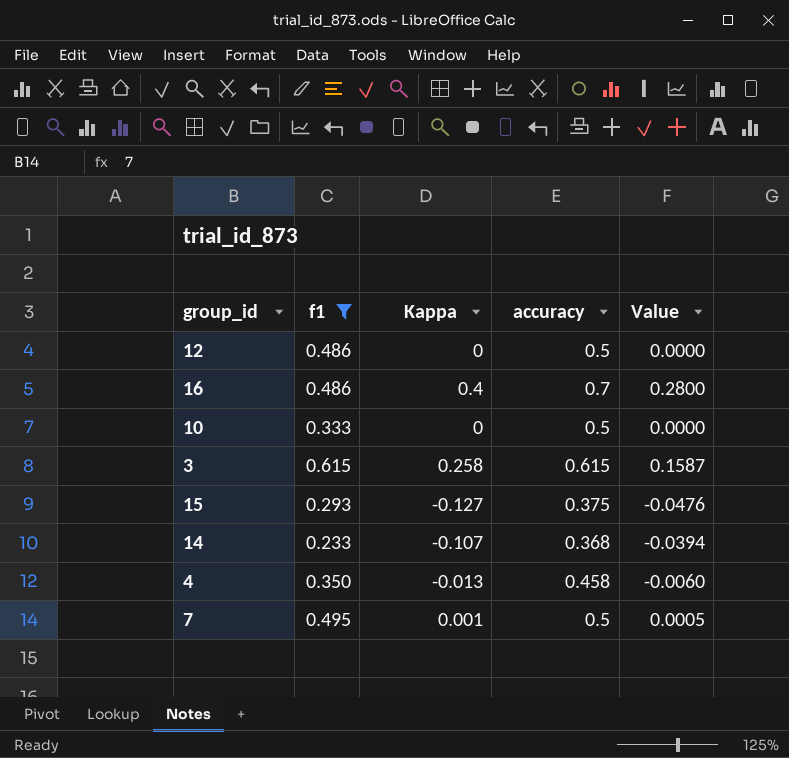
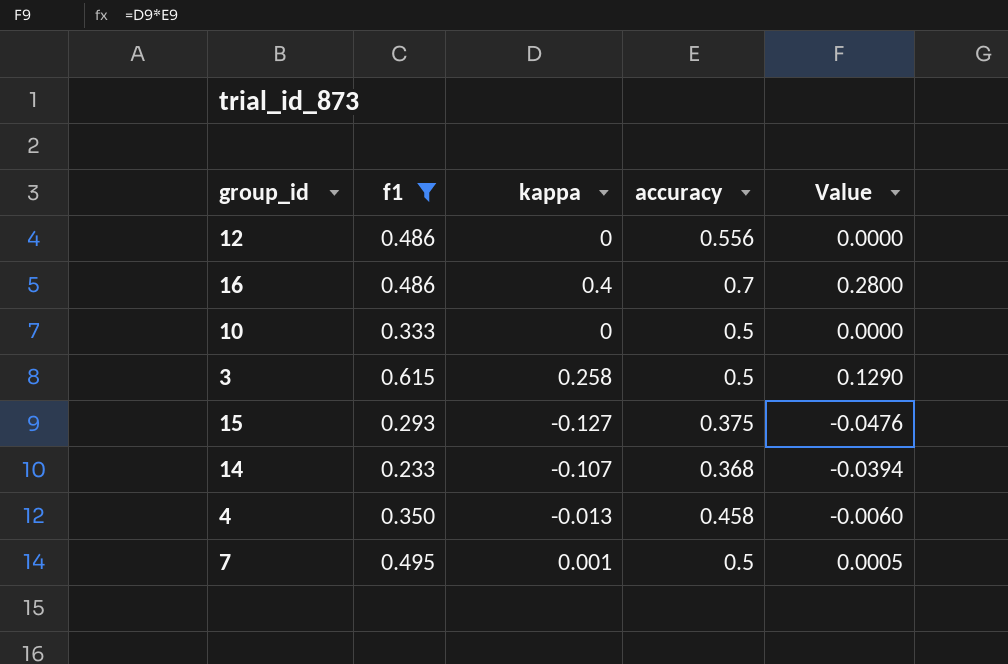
column name: Kappa -> kappa
12 | accuracy: 0.5 -> 0.556
3 | accuracy: 0.615 -> 0.5
3 | Value: 0.1587 -> 0.1290

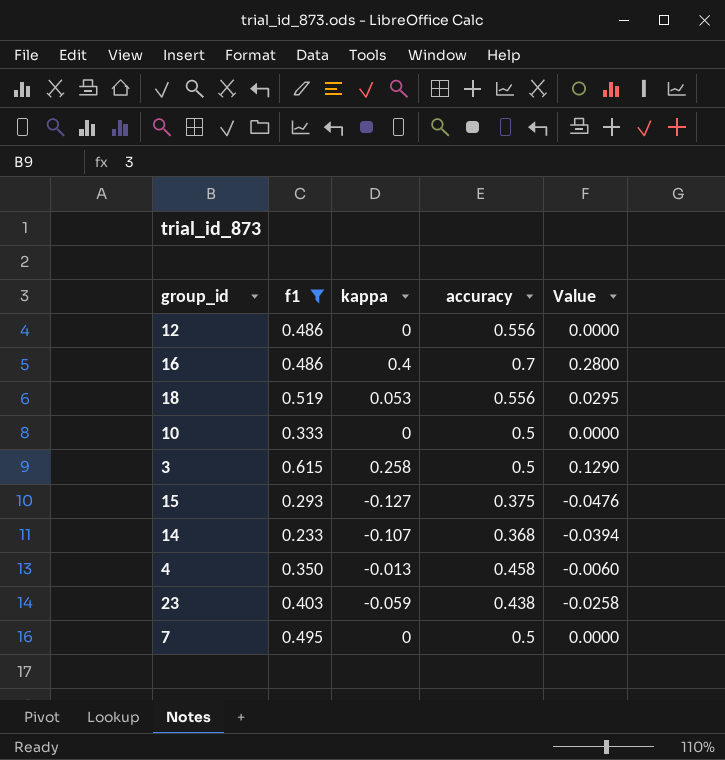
row 18: none -> 0.519 | 0.053 | 0.556 | 0.0295
row 23: none -> 0.403 | -0.059 | 0.438 | -0.0258
7 | kappa: 0.001 -> 0
7 | Value: 0.0005 -> 0.0000

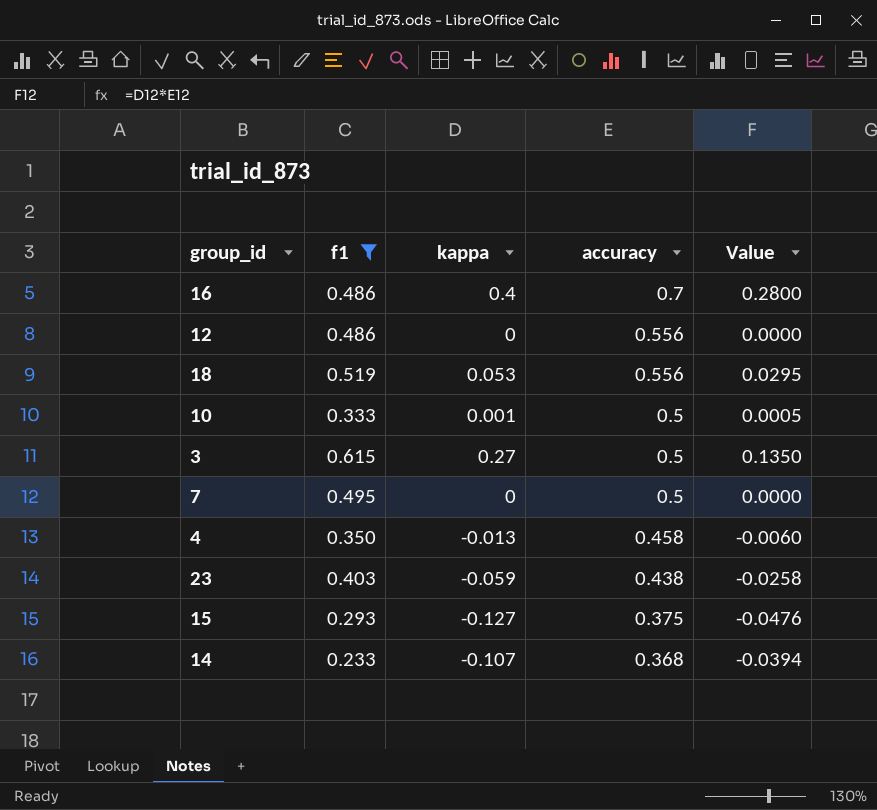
row order: none -> accuracy descending
10 | kappa: 0 -> 0.001
10 | Value: 0.0000 -> 0.0005
3 | kappa: 0.258 -> 0.27
3 | Value: 0.1290 -> 0.1350

